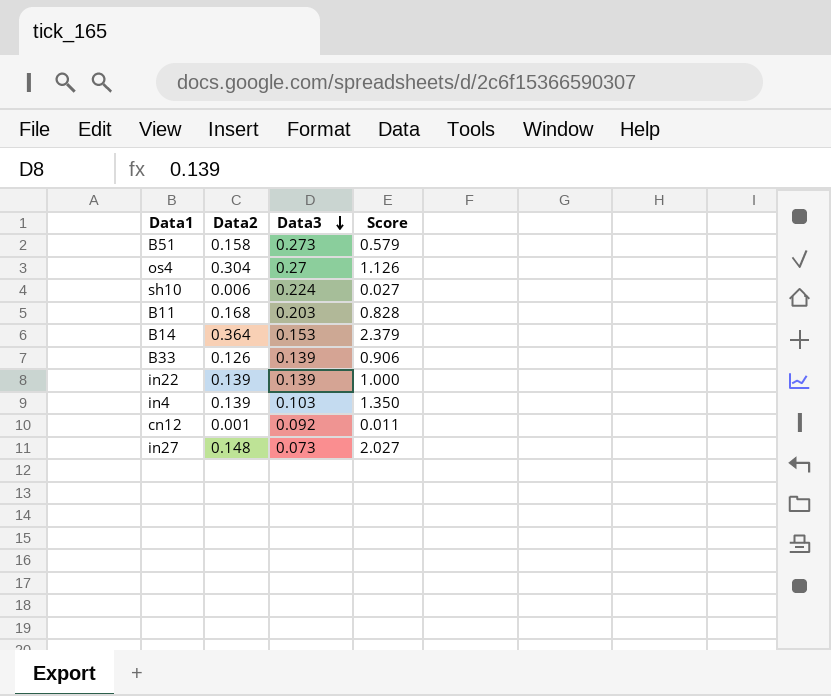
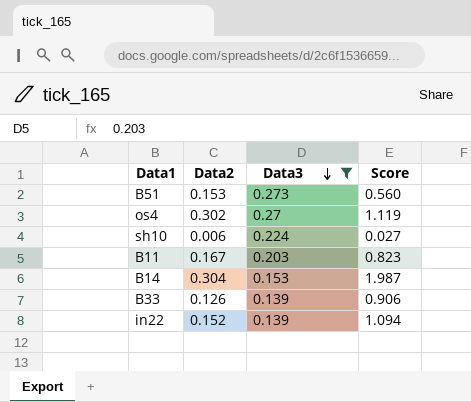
filter: none -> Data3 >= 0.139
B51 | Data2: 0.158 -> 0.153
B51 | Score: 0.579 -> 0.560
os4 | Data2: 0.304 -> 0.302
os4 | Score: 1.126 -> 1.119
B11 | Data2: 0.168 -> 0.167
B11 | Score: 0.828 -> 0.823
B14 | Data2: 0.364 -> 0.304
B14 | Score: 2.379 -> 1.987
in22 | Data2: 0.139 -> 0.152
in22 | Score: 1.000 -> 1.094

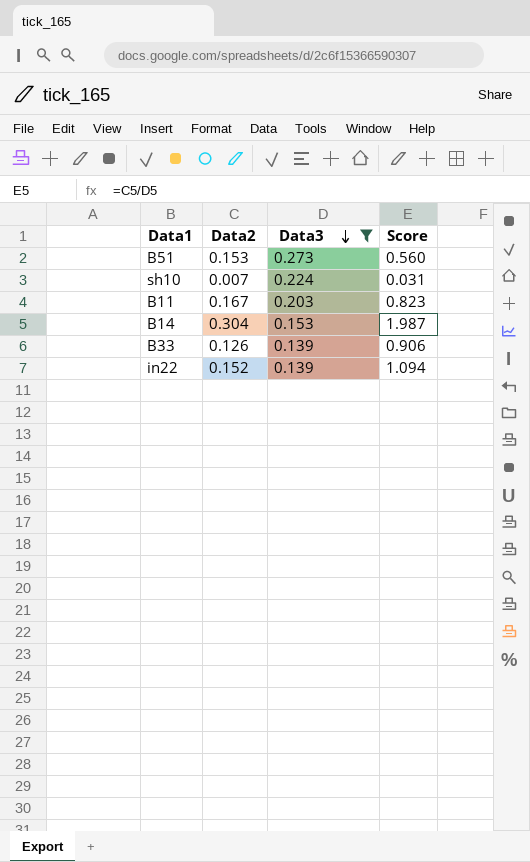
row os4: 0.302 | 0.27 | 1.119 -> none
sh10 | Data2: 0.006 -> 0.007
sh10 | Score: 0.027 -> 0.031

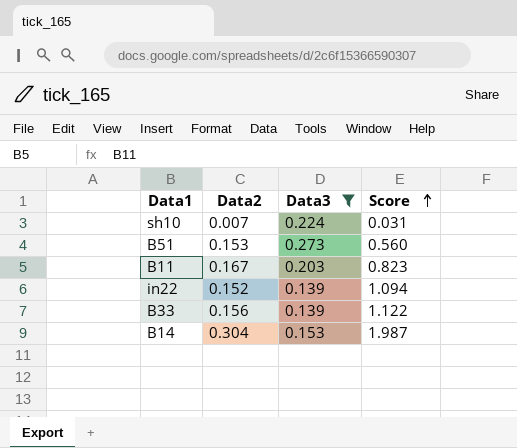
row order: Data3 descending -> Score ascending
B33 | Data2: 0.126 -> 0.156
B33 | Score: 0.906 -> 1.122

